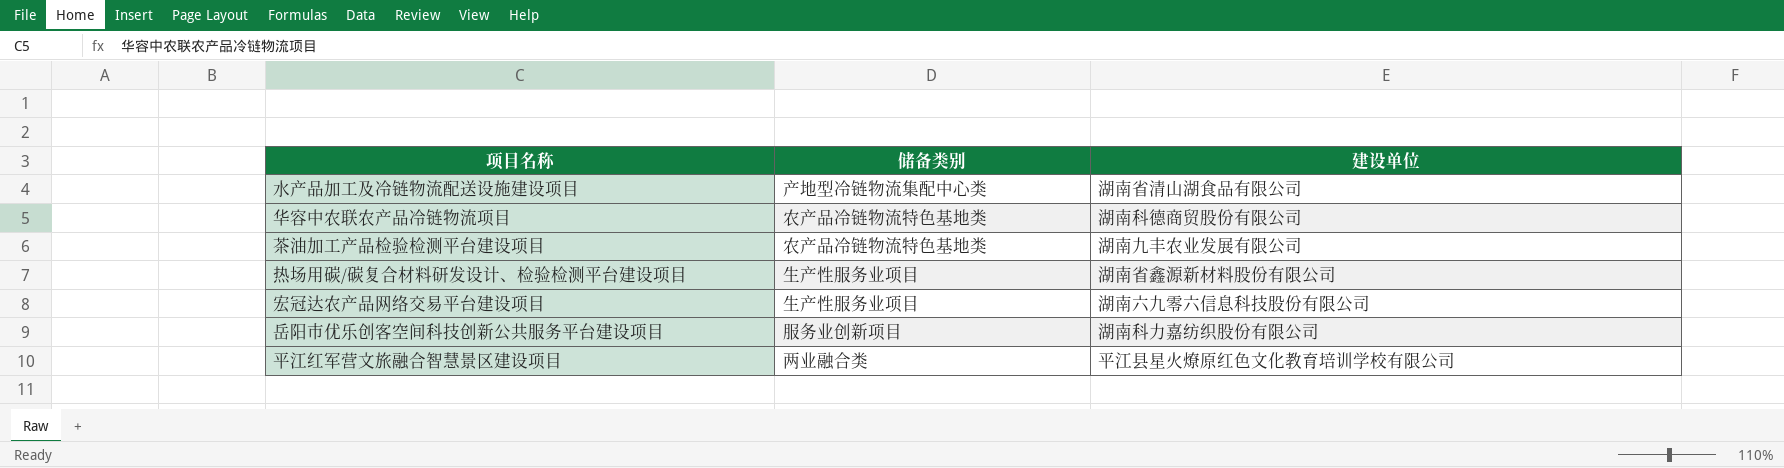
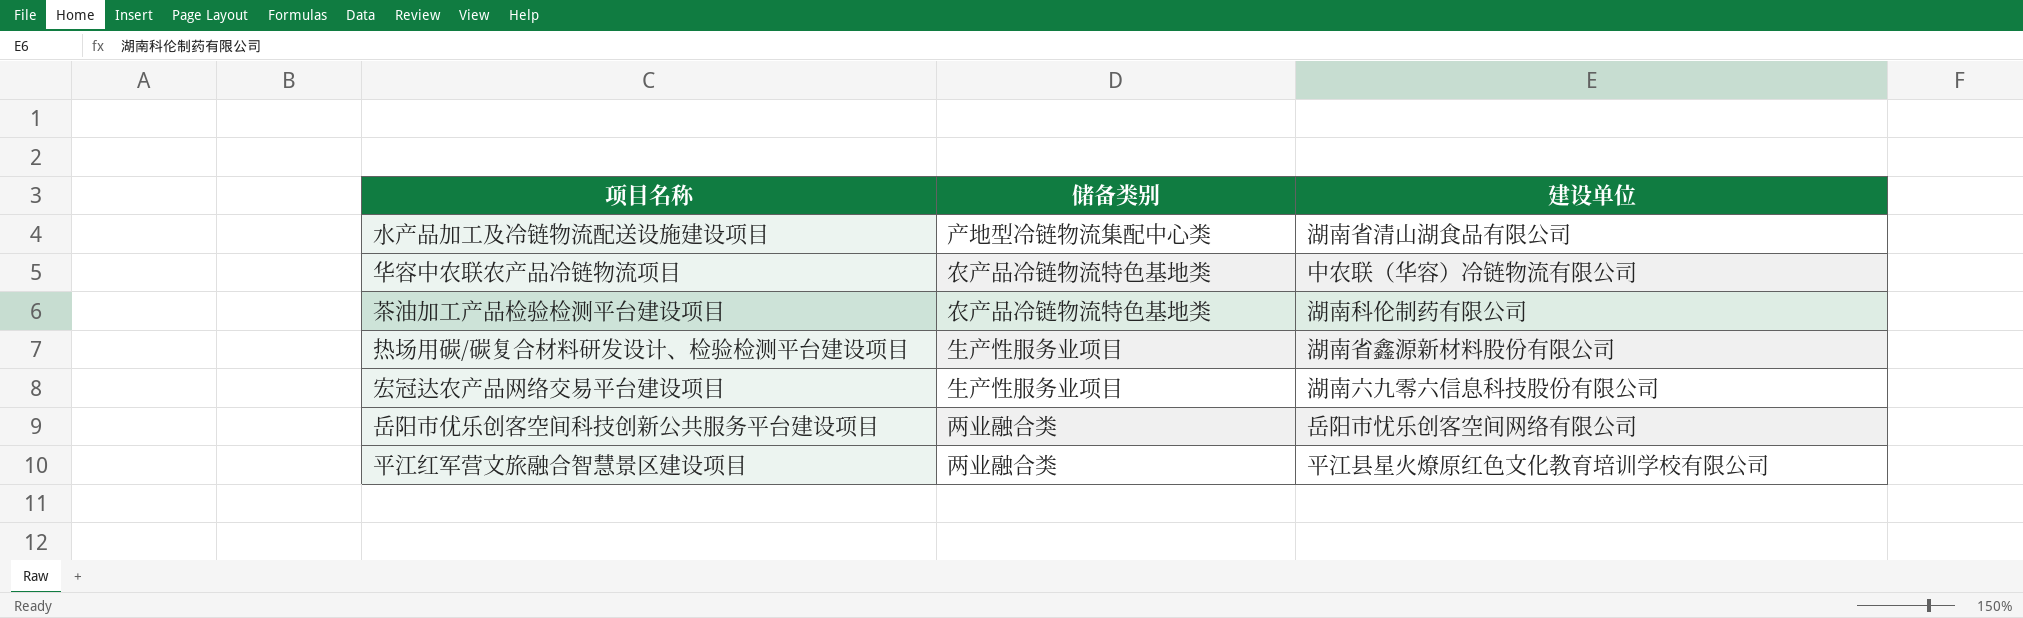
华容中农联农产品冷链物流项目 | 建设单位: 湖南科德商贸股份有限公司 -> 中农联（华容）冷链物流有限公司
茶油加工产品检验检测平台建设项目 | 建设单位: 湖南九丰农业发展有限公司 -> 湖南科伦制药有限公司
岳阳市优乐创客空间科技创新公共服务平台建设项目 | 储备类别: 服务业创新项目 -> 两业融合类
岳阳市优乐创客空间科技创新公共服务平台建设项目 | 建设单位: 湖南科力嘉纺织股份有限公司 -> 岳阳市忧乐创客空间网络有限公司

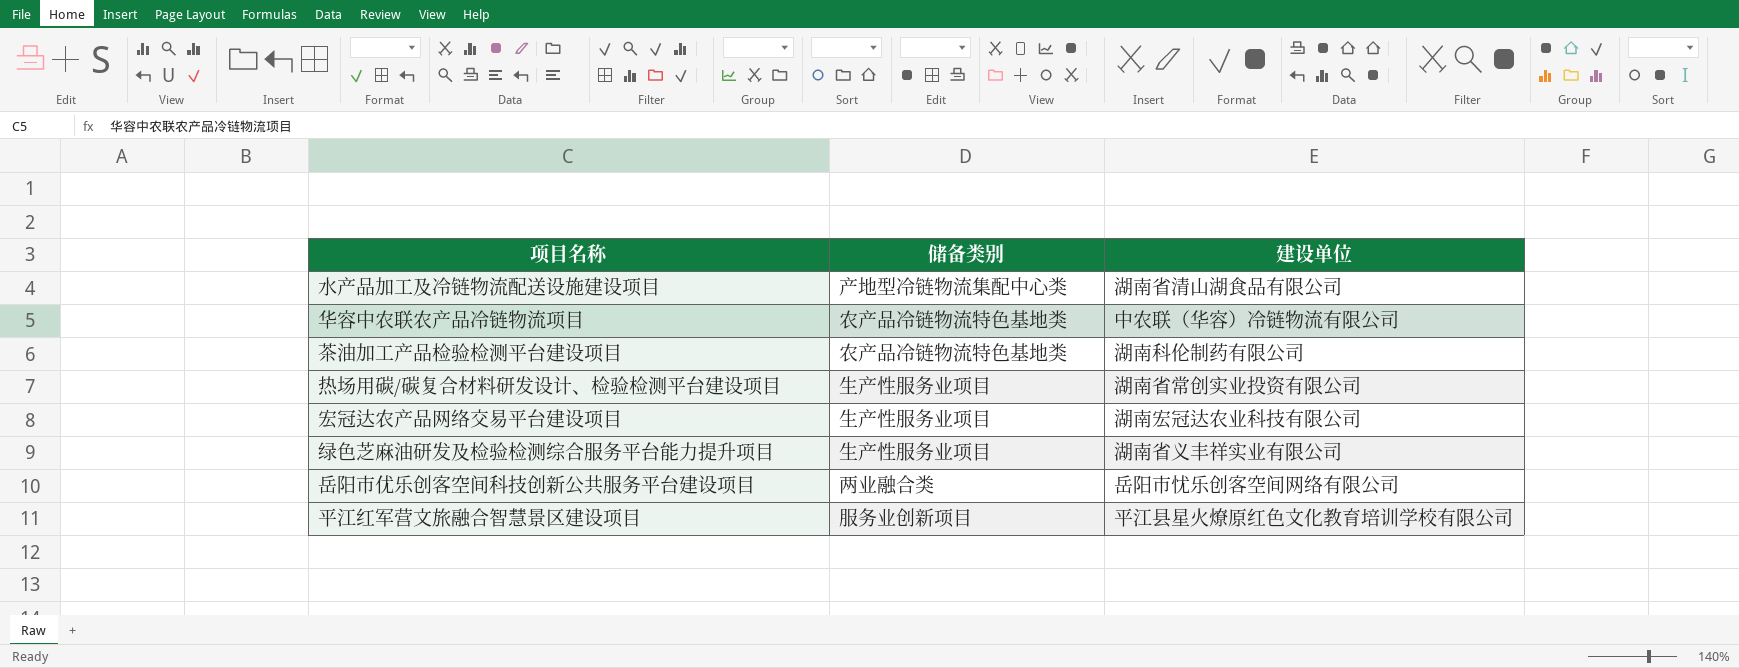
热场用碳/碳复合材料研发设计、检验检测平台建设项目 | 建设单位: 湖南省鑫源新材料股份有限公司 -> 湖南省常创实业投资有限公司
宏冠达农产品网络交易平台建设项目 | 建设单位: 湖南六九零六信息科技股份有限公司 -> 湖南宏冠达农业科技有限公司
row 绿色芝麻油研发及检验检测综合服务平台能力提升项目: none -> 生产性服务业项目 | 湖南省义丰祥实业有限公司
平江红军营文旅融合智慧景区建设项目 | 储备类别: 两业融合类 -> 服务业创新项目

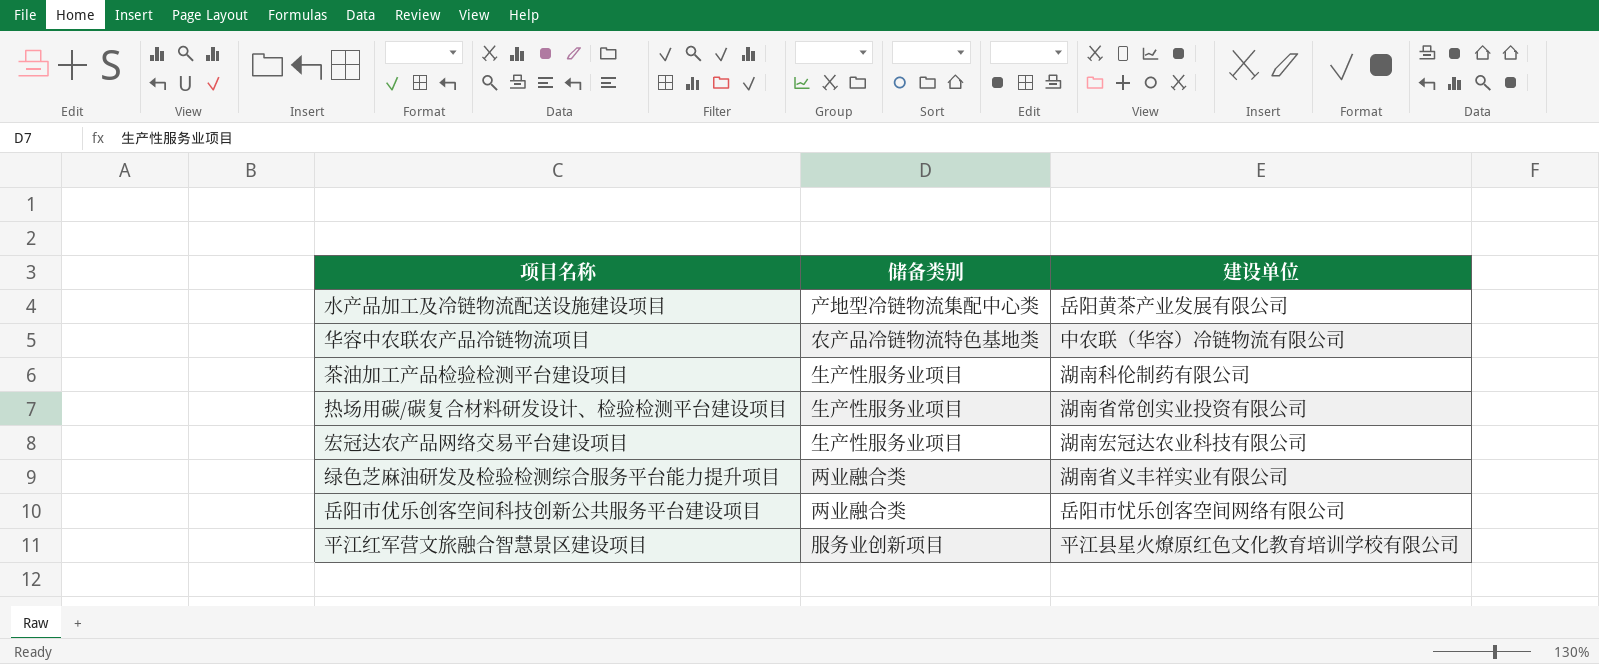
水产品加工及冷链物流配送设施建设项目 | 建设单位: 湖南省清山湖食品有限公司 -> 岳阳黄茶产业发展有限公司
茶油加工产品检验检测平台建设项目 | 储备类别: 农产品冷链物流特色基地类 -> 生产性服务业项目
绿色芝麻油研发及检验检测综合服务平台能力提升项目 | 储备类别: 生产性服务业项目 -> 两业融合类

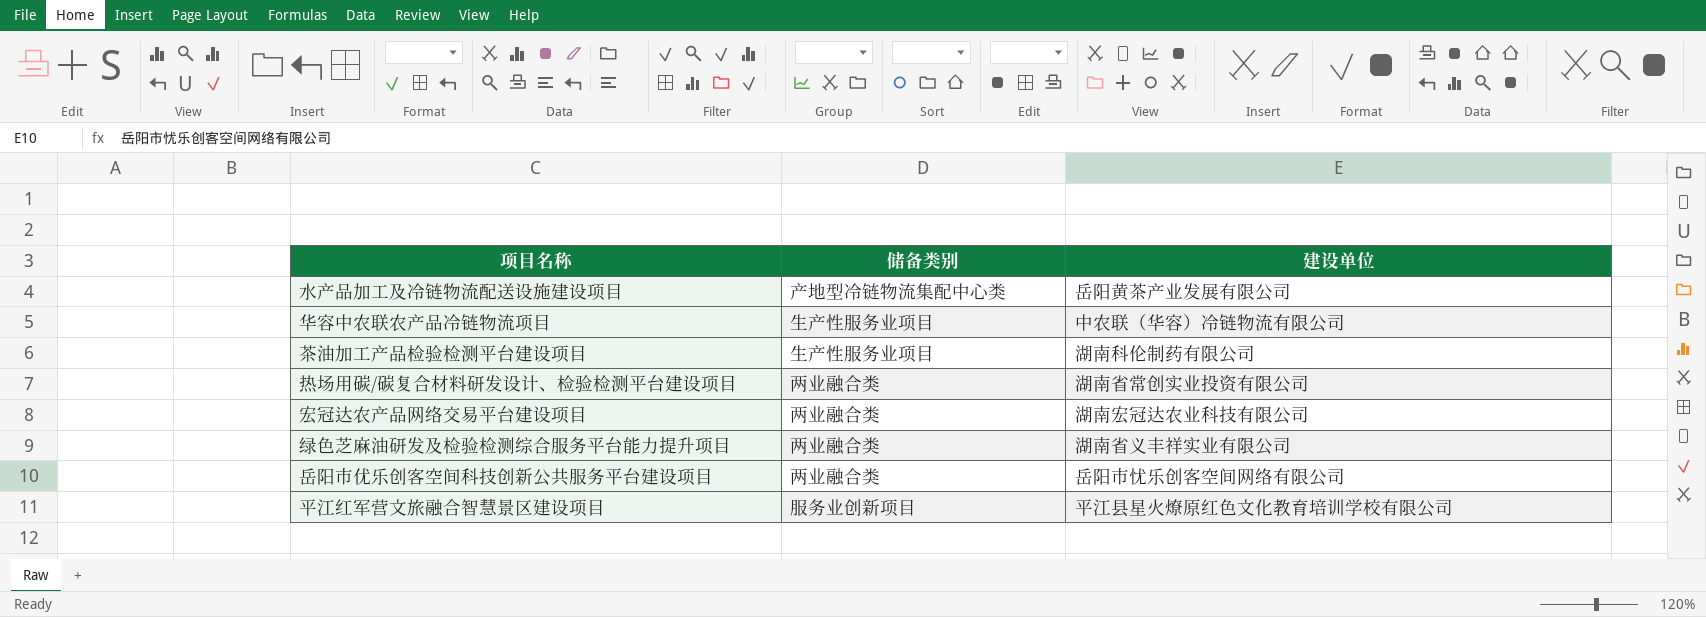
华容中农联农产品冷链物流项目 | 储备类别: 农产品冷链物流特色基地类 -> 生产性服务业项目
热场用碳/碳复合材料研发设计、检验检测平台建设项目 | 储备类别: 生产性服务业项目 -> 两业融合类
宏冠达农产品网络交易平台建设项目 | 储备类别: 生产性服务业项目 -> 两业融合类

